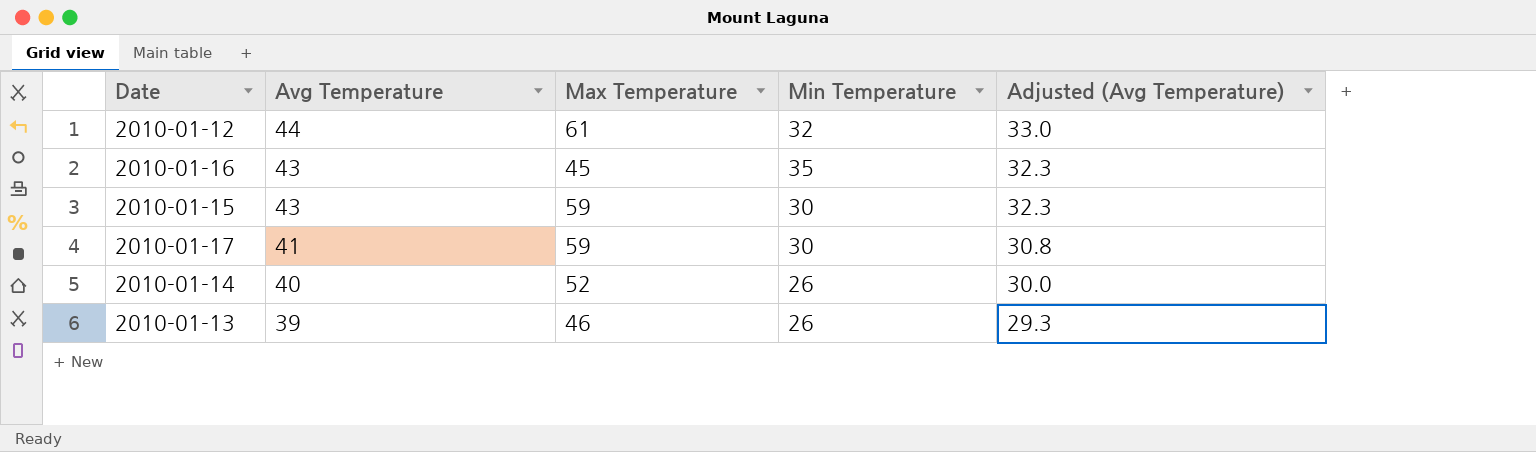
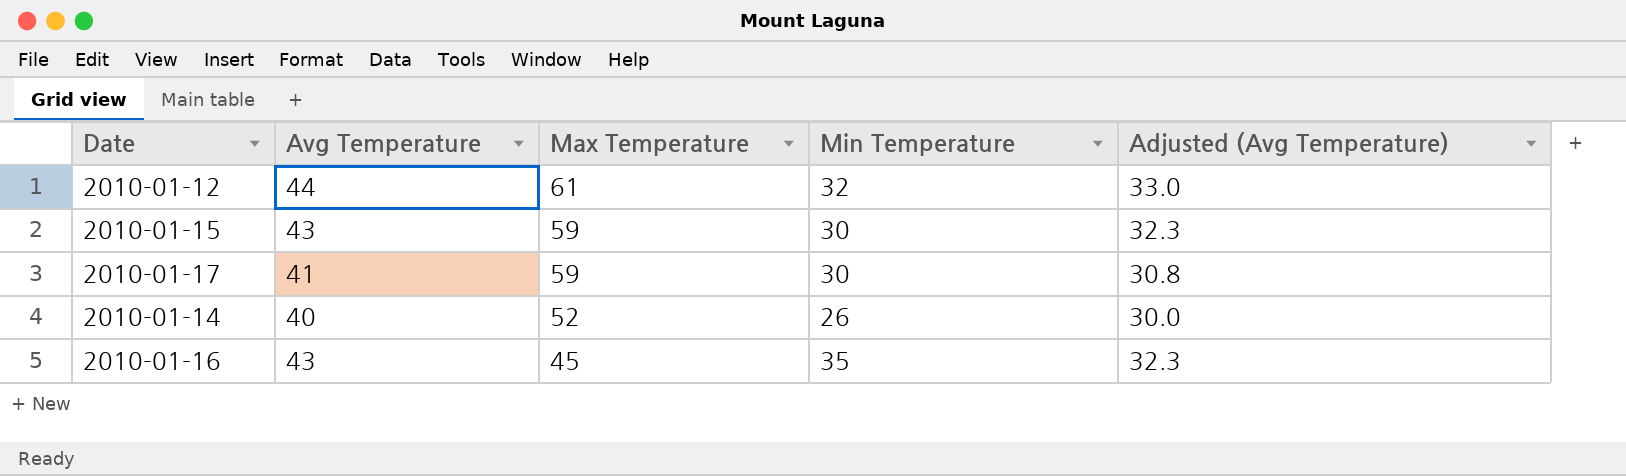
row order: Avg Temperature descending -> Max Temperature descending
row 2010-01-13: 39 | 46 | 26 | 29.3 -> none

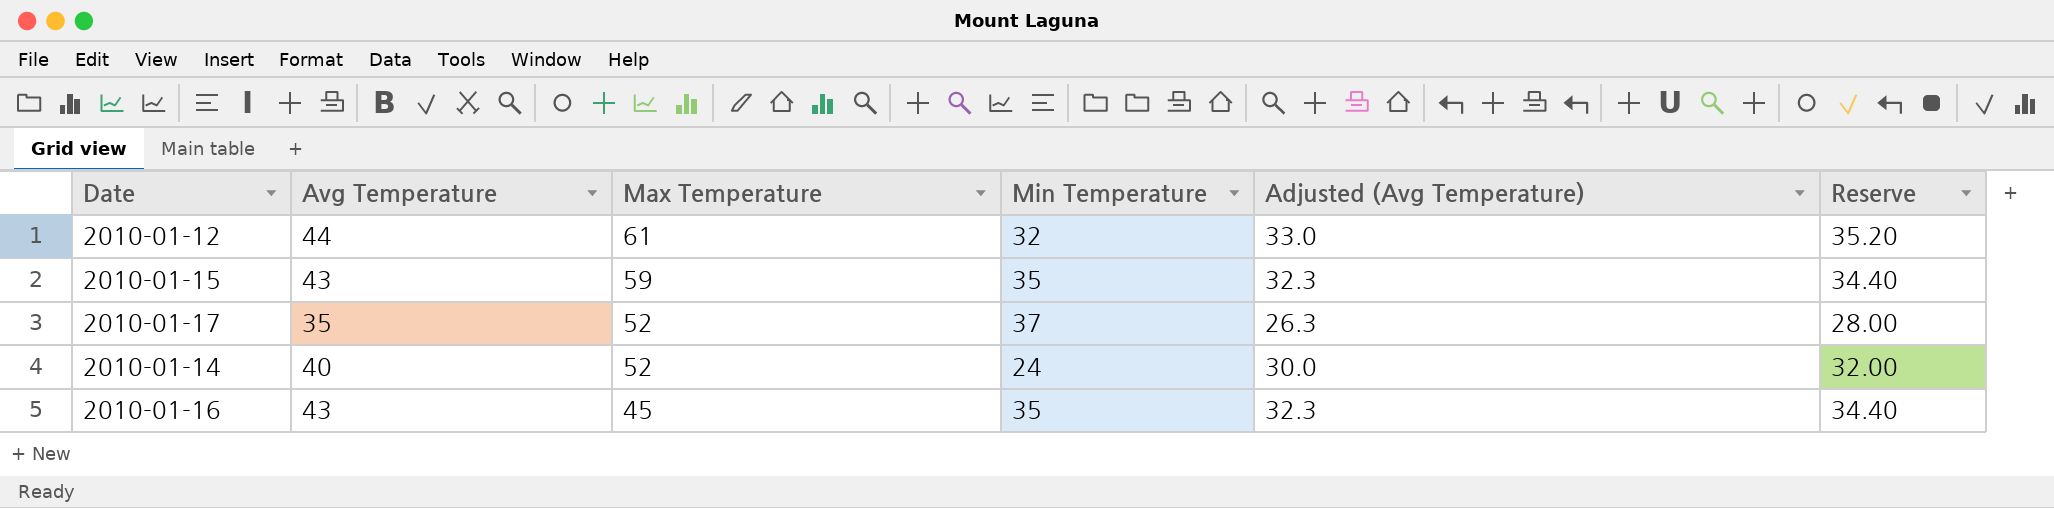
column Reserve | formula: none -> [Avg Temperature] * 0.8
2010-01-15 | Min Temperature: 30 -> 35
2010-01-17 | Avg Temperature: 41 -> 35
2010-01-17 | Max Temperature: 59 -> 52
2010-01-17 | Min Temperature: 30 -> 37
2010-01-17 | Adjusted (Avg Temperature): 30.8 -> 26.3
2010-01-14 | Min Temperature: 26 -> 24

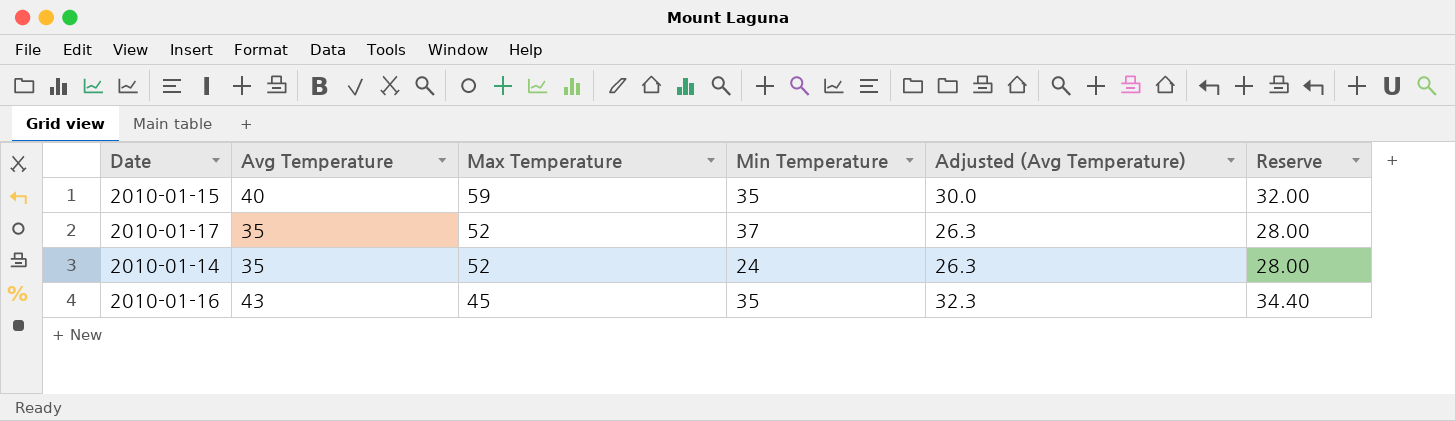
row 2010-01-12: 44 | 61 | 32 | 33.0 | 35.20 -> none
2010-01-15 | Avg Temperature: 43 -> 40
2010-01-15 | Adjusted (Avg Temperature): 32.3 -> 30.0
2010-01-15 | Reserve: 34.40 -> 32.00
2010-01-14 | Avg Temperature: 40 -> 35
2010-01-14 | Adjusted (Avg Temperature): 30.0 -> 26.3
2010-01-14 | Reserve: 32.00 -> 28.00

